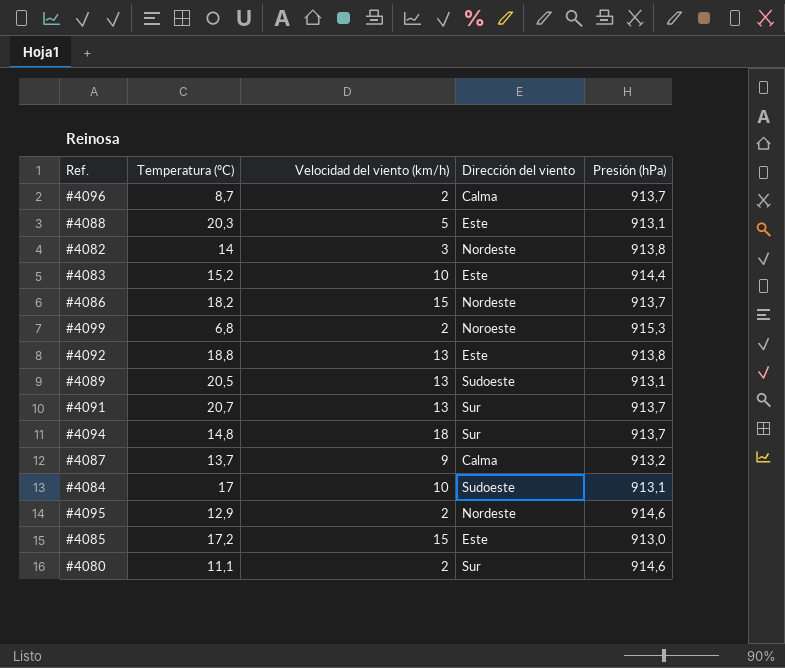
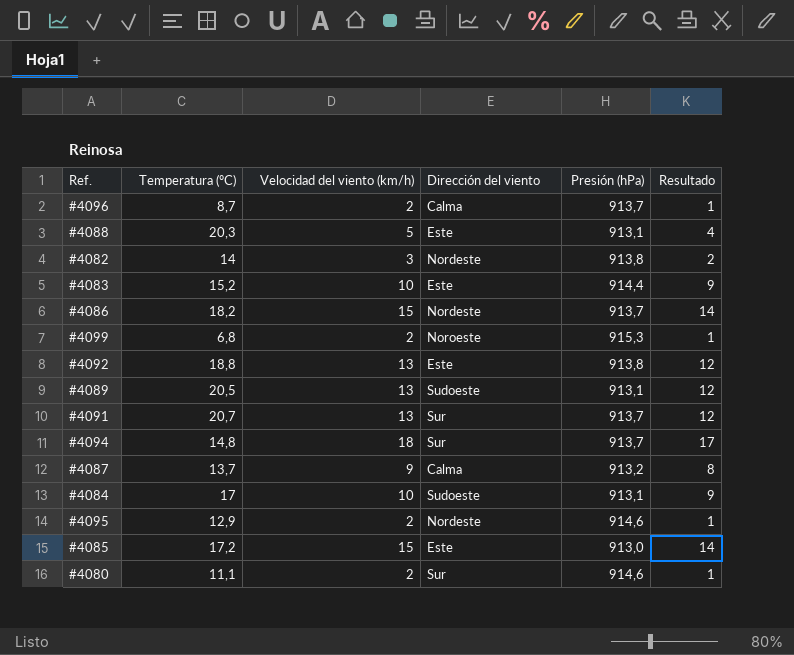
column Resultado | formula: none -> [Velocidad del viento (km/h)] - 1

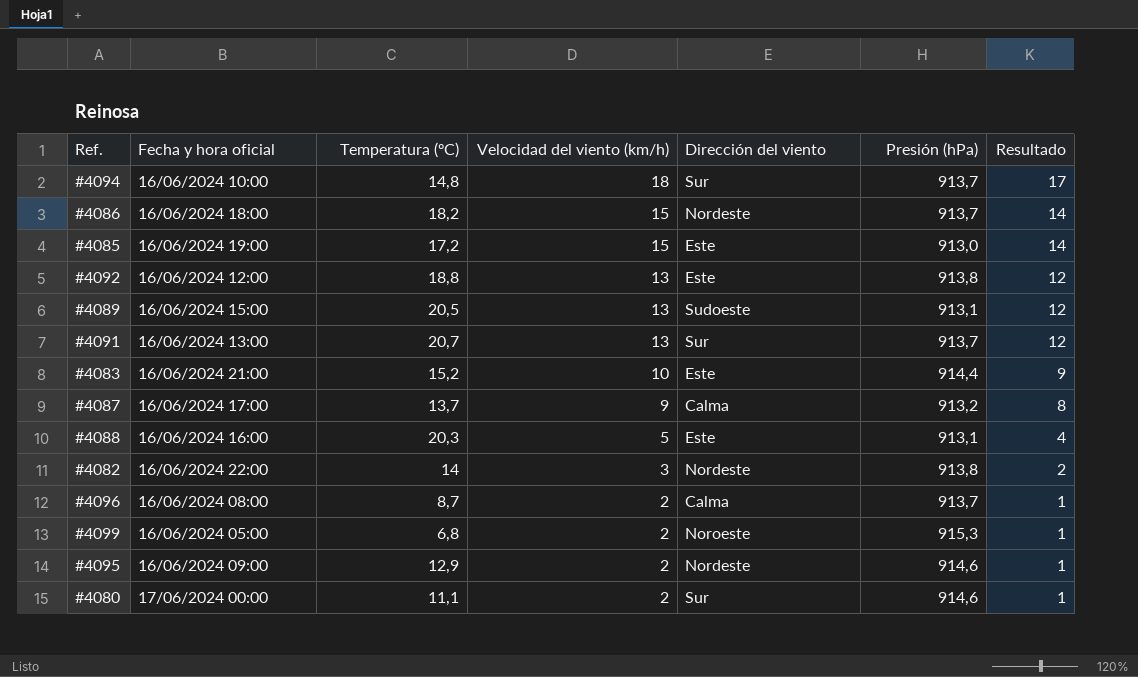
row order: none -> Velocidad del viento (km/h) descending
column Fecha y hora oficial | position: none -> 2
row #4084: 17 | 10 | Sudoeste | 913,1 | 9 -> none

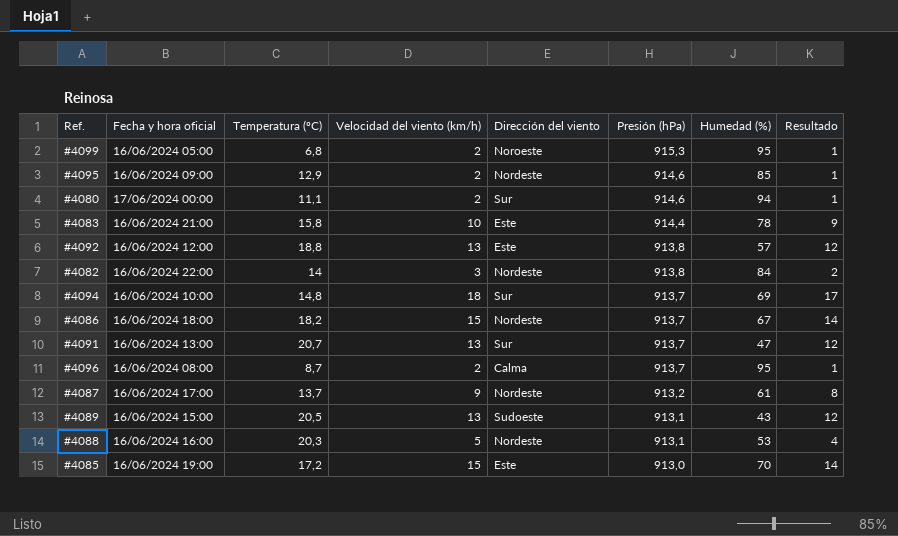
row order: Velocidad del viento (km/h) descending -> Presión (hPa) descending
column Humedad (%) | position: none -> 7
#4083 | Temperatura (ºC): 15,2 -> 15,8
#4087 | Dirección del viento: Calma -> Nordeste
#4088 | Dirección del viento: Este -> Nordeste

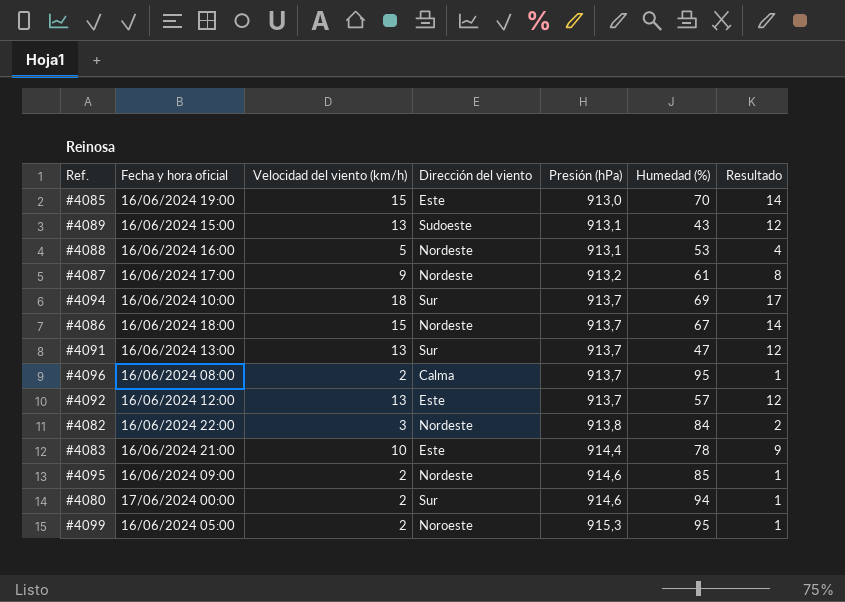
row order: Presión (hPa) descending -> Presión (hPa) ascending
column Temperatura (ºC) | position: 3 -> none
#4092 | Presión (hPa): 913,8 -> 913,7

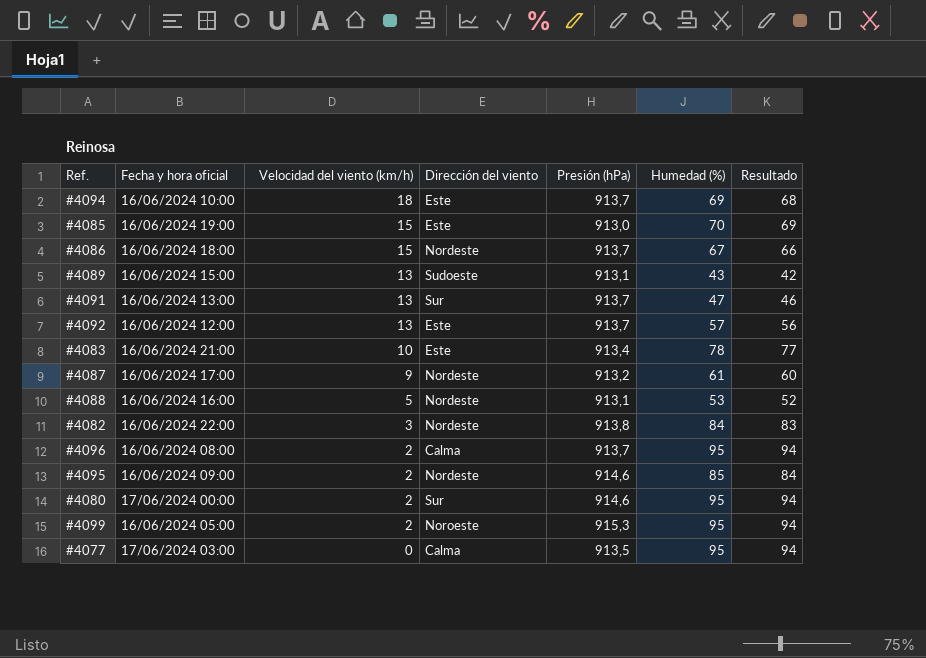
row order: Presión (hPa) ascending -> Velocidad del viento (km/h) descending
column Resultado | formula: [Velocidad del viento (km/h)] - 1 -> [Humedad (%)] - 1
#4094 | Dirección del viento: Sur -> Este
#4083 | Presión (hPa): 914,4 -> 913,4
#4080 | Humedad (%): 94 -> 95
row #4077: none -> 17/06/2024 03:00 | 0 | Calma | 913,5 | 95 | 94

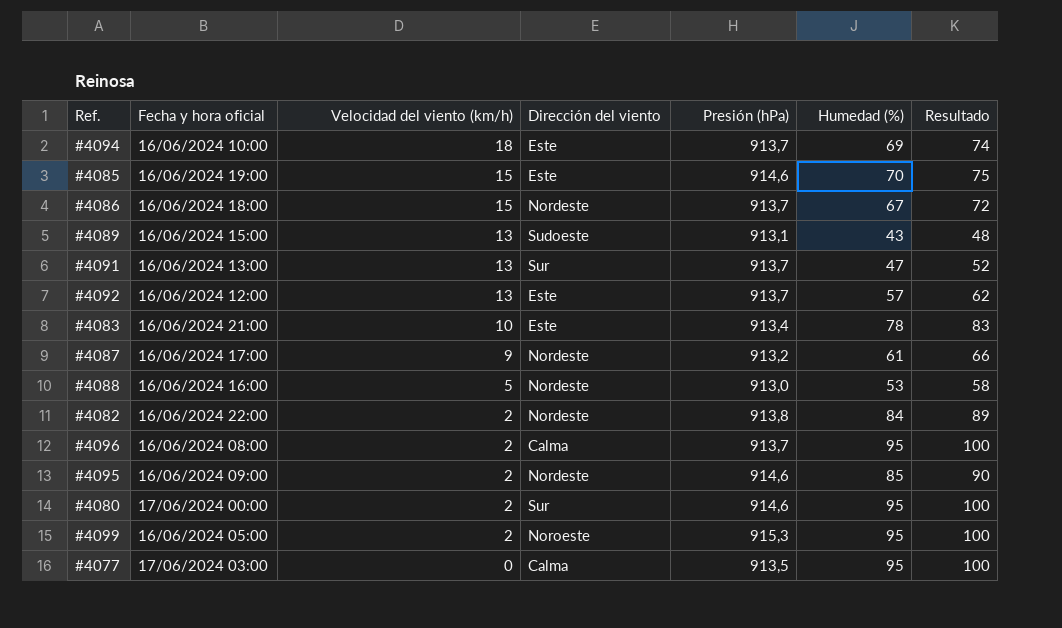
column Resultado | formula: [Humedad (%)] - 1 -> [Humedad (%)] + 5
#4085 | Presión (hPa): 913,0 -> 914,6
#4088 | Presión (hPa): 913,1 -> 913,0
#4082 | Velocidad del viento (km/h): 3 -> 2

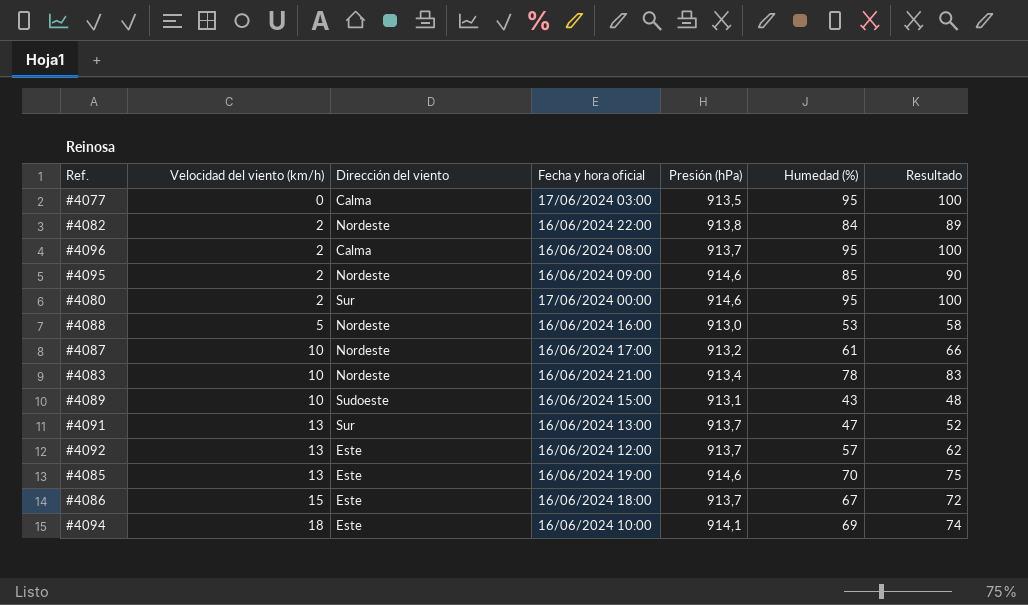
row order: Velocidad del viento (km/h) descending -> Velocidad del viento (km/h) ascending
column Fecha y hora oficial | position: 2 -> 4
row #4099: 16/06/2024 05:00 | 2 | Noroeste | 915,3 | 95 | 100 -> none
#4087 | Velocidad del viento (km/h): 9 -> 10
#4083 | Dirección del viento: Este -> Nordeste
#4089 | Velocidad del viento (km/h): 13 -> 10
#4085 | Velocidad del viento (km/h): 15 -> 13
#4086 | Dirección del viento: Nordeste -> Este
#4094 | Presión (hPa): 913,7 -> 914,1

